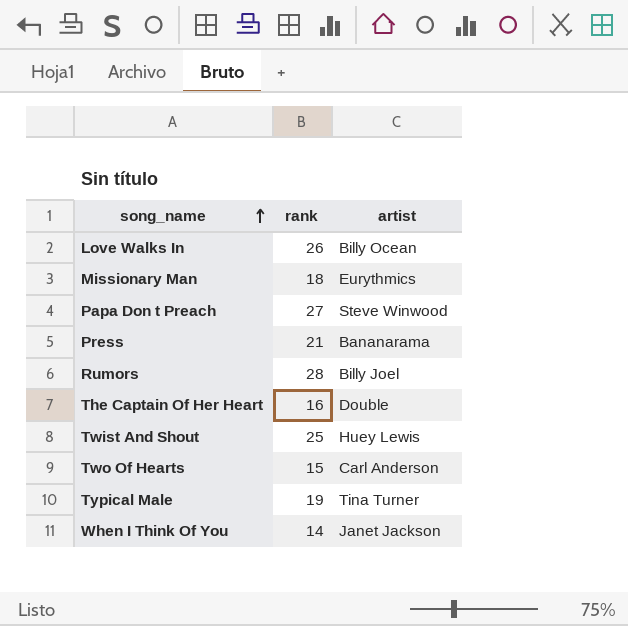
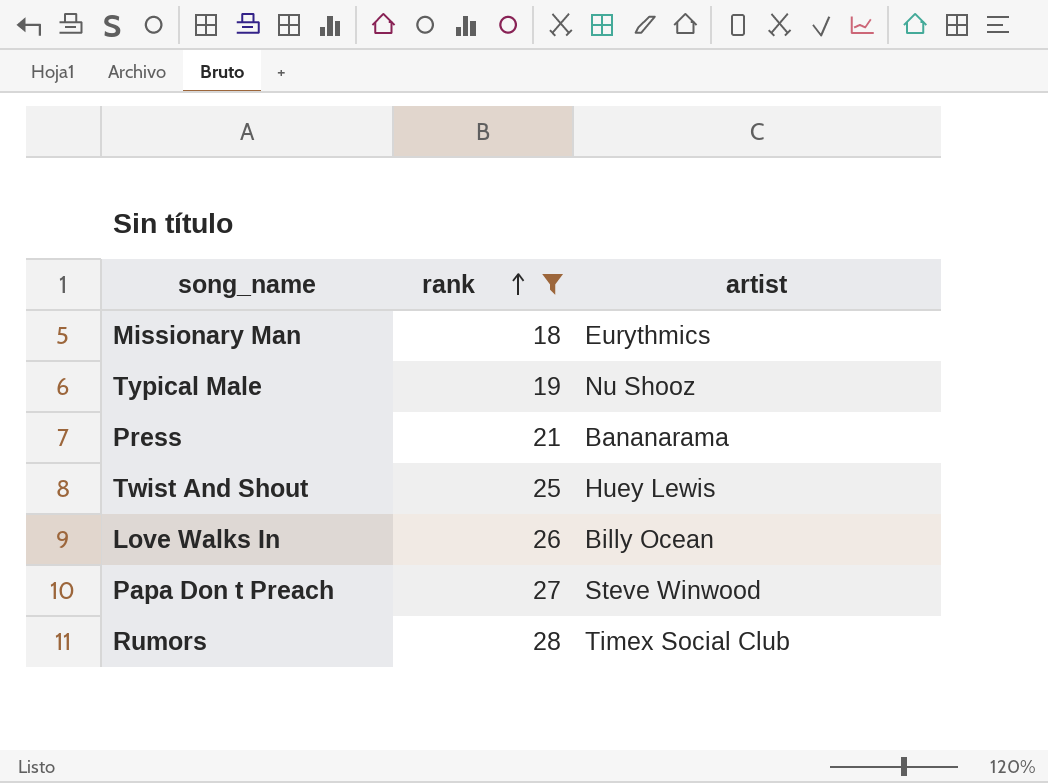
filter: none -> rank >= 18
row order: song_name ascending -> rank ascending
Typical Male | artist: Tina Turner -> Nu Shooz
Rumors | artist: Billy Joel -> Timex Social Club

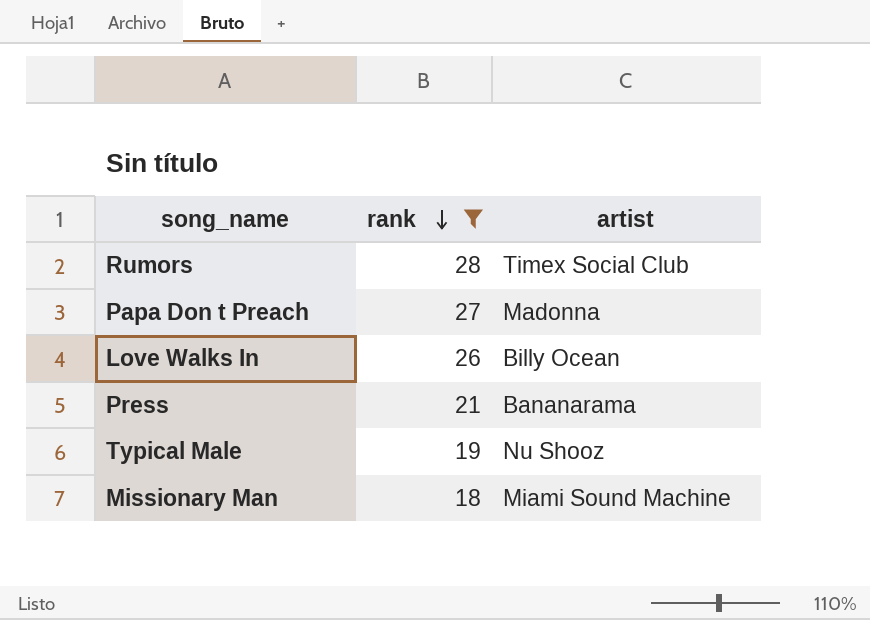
row order: rank ascending -> rank descending
row Twist And Shout: 25 | Huey Lewis -> none
Papa Don t Preach | artist: Steve Winwood -> Madonna
Missionary Man | artist: Eurythmics -> Miami Sound Machine

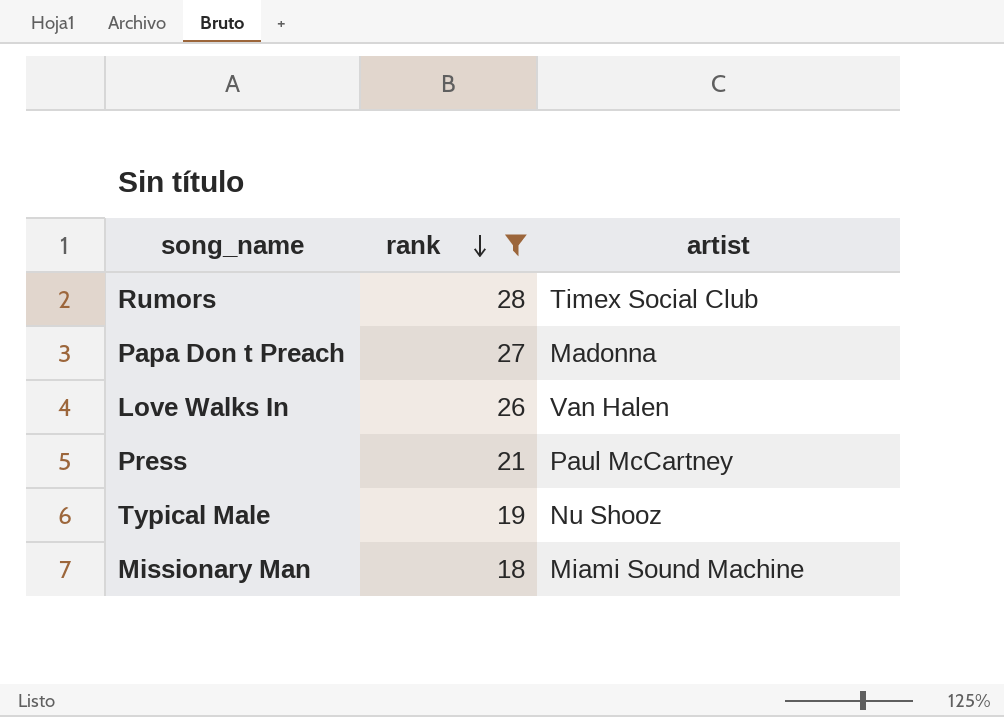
Love Walks In | artist: Billy Ocean -> Van Halen
Press | artist: Bananarama -> Paul McCartney

